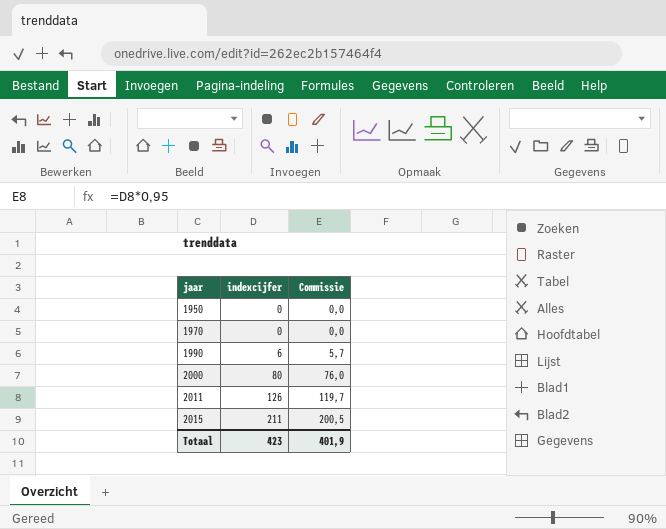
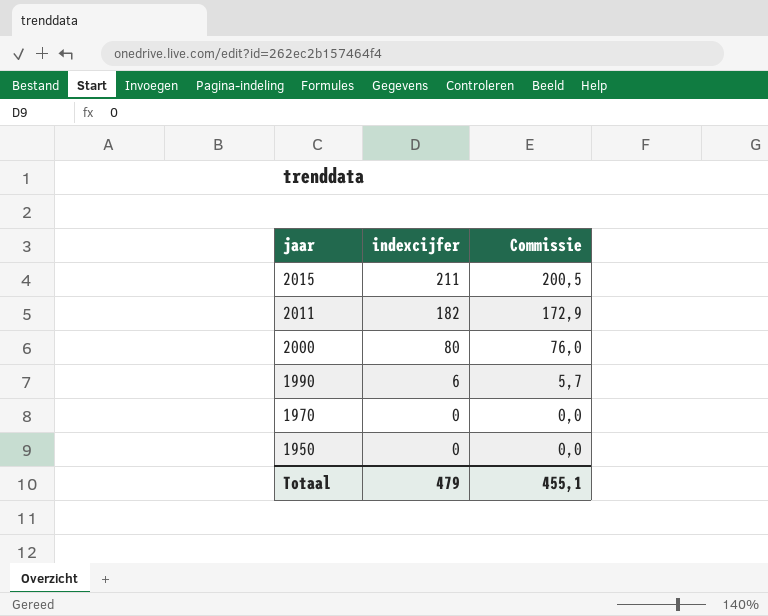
row order: jaar ascending -> jaar descending
2011 | indexcijfer: 126 -> 182
2011 | Commissie: 119,7 -> 172,9
Totaal | indexcijfer: 423 -> 479
Totaal | Commissie: 401,9 -> 455,1

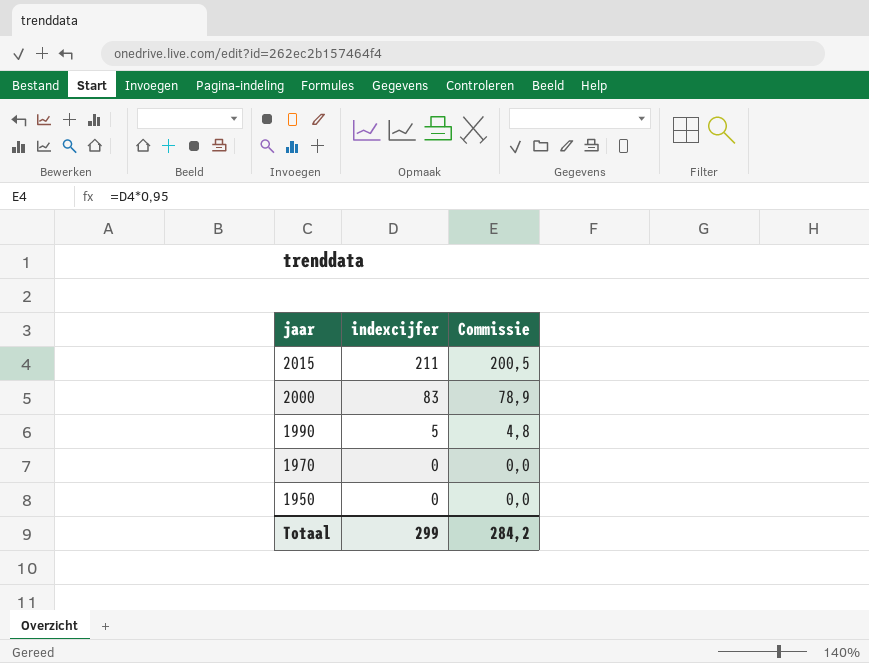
row 2011: 182 | 172,9 -> none
2000 | indexcijfer: 80 -> 83
2000 | Commissie: 76,0 -> 78,9
1990 | indexcijfer: 6 -> 5
1990 | Commissie: 5,7 -> 4,8
Totaal | indexcijfer: 479 -> 299
Totaal | Commissie: 455,1 -> 284,2

